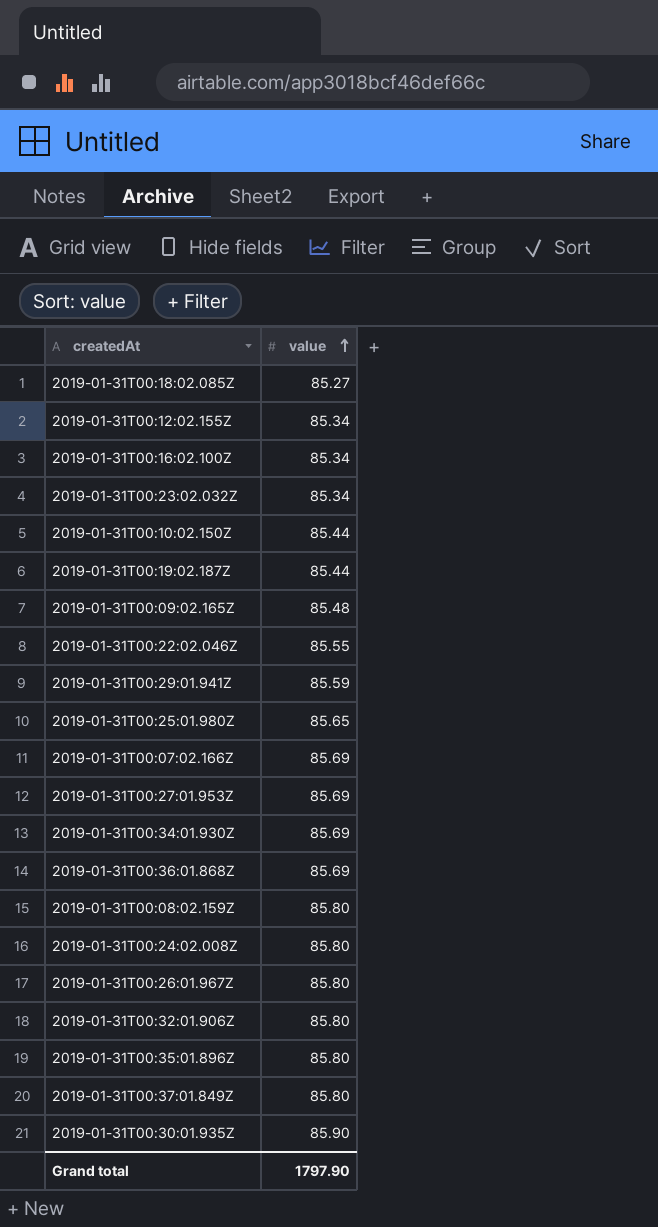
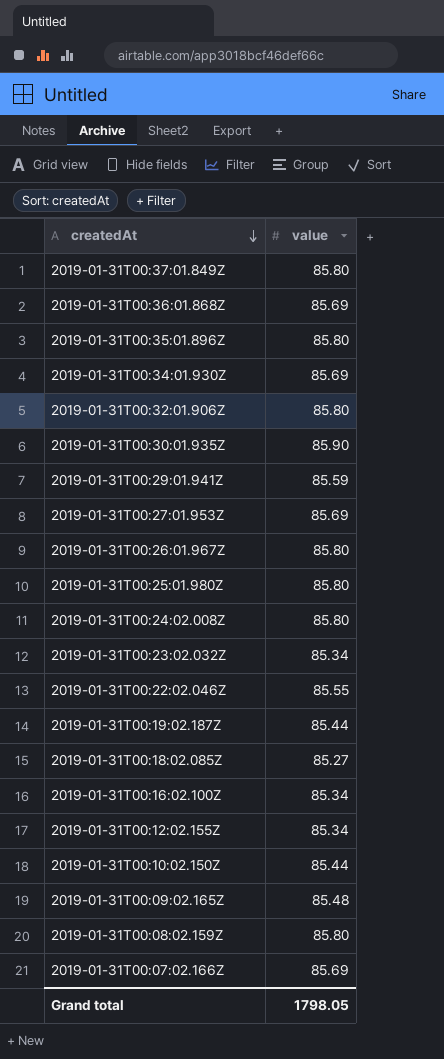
row order: value ascending -> createdAt descending
2019-01-31T00:25:01.980Z | value: 85.65 -> 85.80
Grand total | value: 1797.90 -> 1798.05

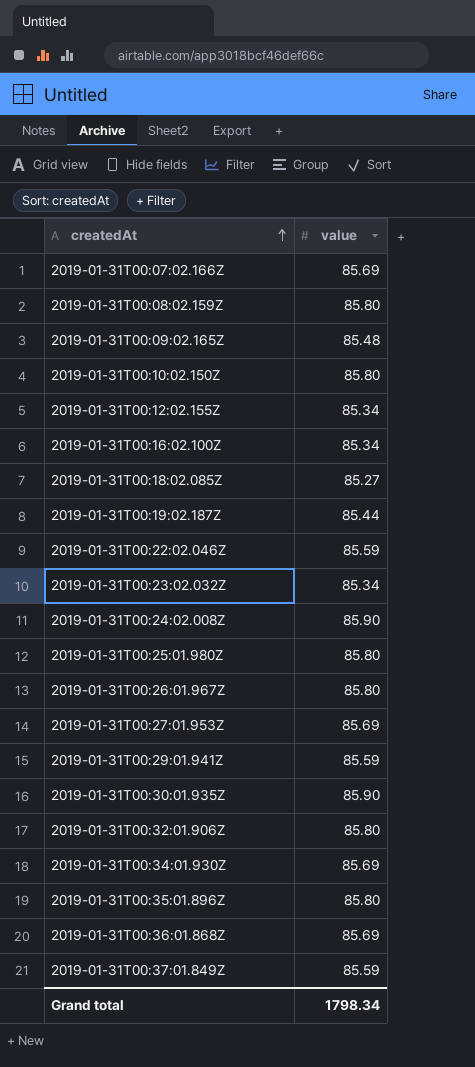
row order: createdAt descending -> createdAt ascending
2019-01-31T00:10:02.150Z | value: 85.44 -> 85.80
2019-01-31T00:22:02.046Z | value: 85.55 -> 85.59
2019-01-31T00:24:02.008Z | value: 85.80 -> 85.90
2019-01-31T00:37:01.849Z | value: 85.80 -> 85.59
Grand total | value: 1798.05 -> 1798.34

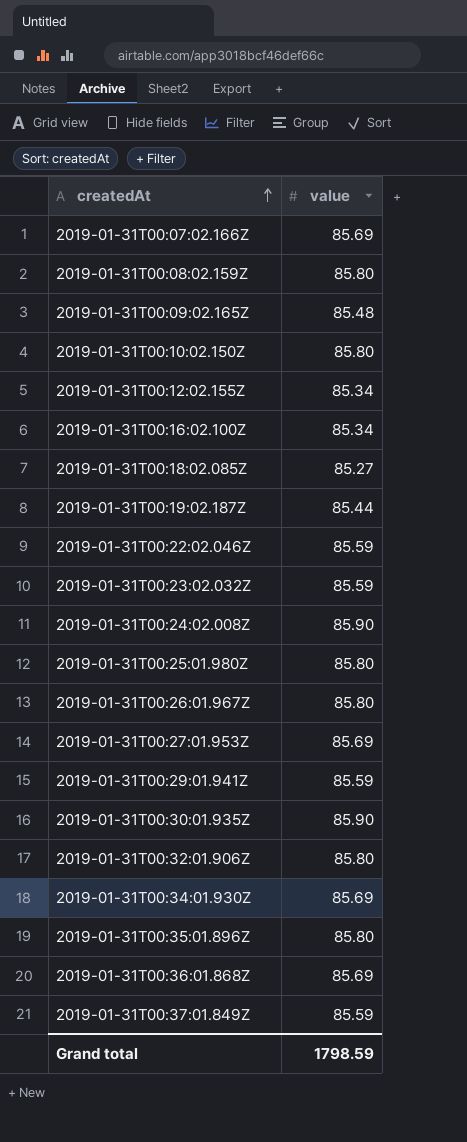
2019-01-31T00:23:02.032Z | value: 85.34 -> 85.59
Grand total | value: 1798.34 -> 1798.59

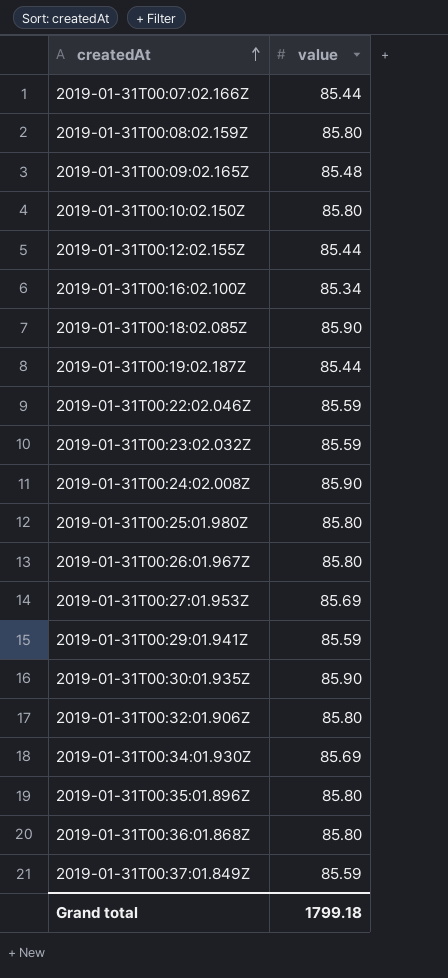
2019-01-31T00:07:02.166Z | value: 85.69 -> 85.44
2019-01-31T00:12:02.155Z | value: 85.34 -> 85.44
2019-01-31T00:18:02.085Z | value: 85.27 -> 85.90
2019-01-31T00:36:01.868Z | value: 85.69 -> 85.80
Grand total | value: 1798.59 -> 1799.18

